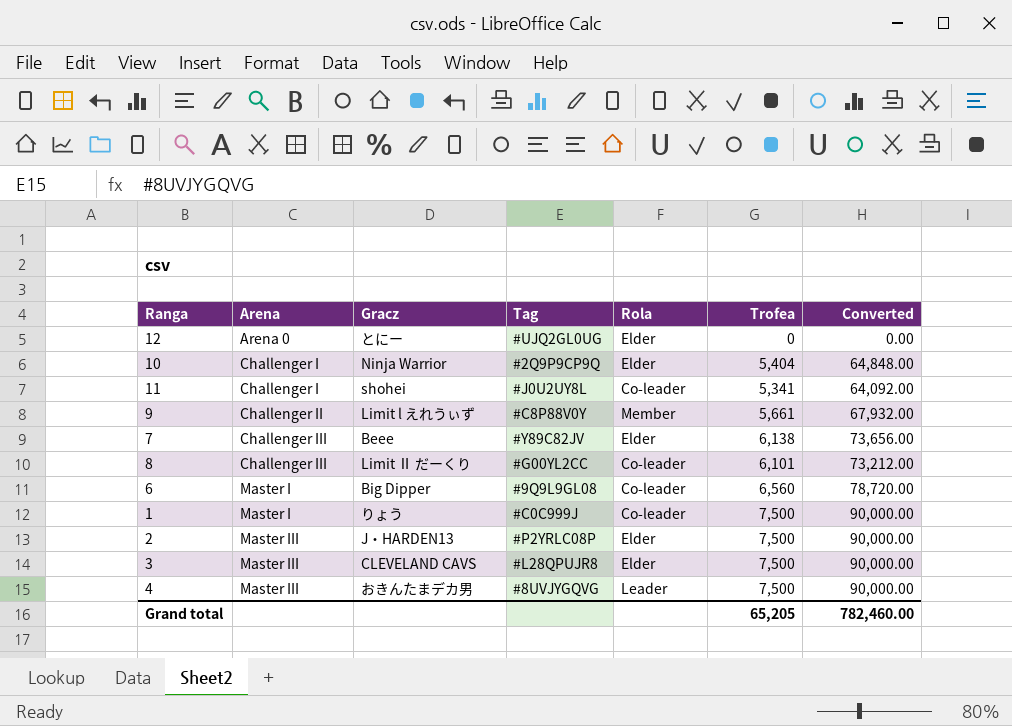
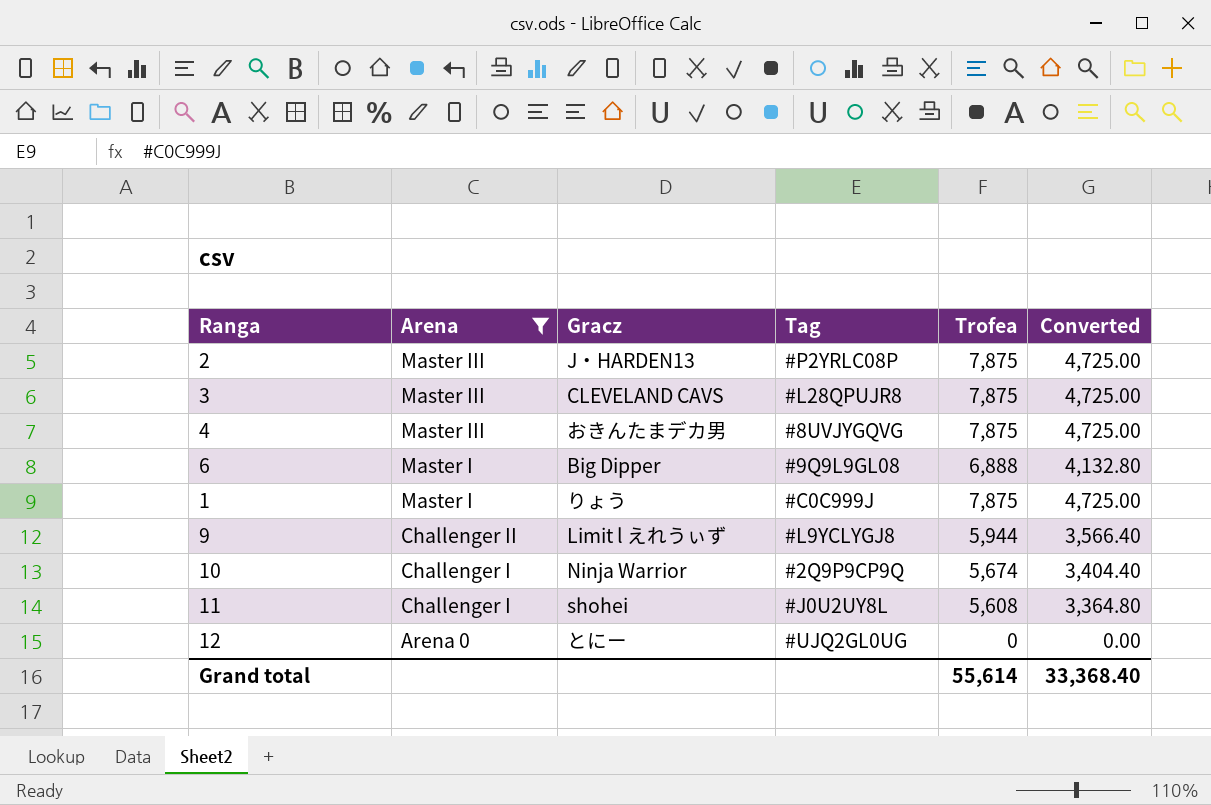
filter: none -> Arena != Challenger III
row order: Arena ascending -> Arena descending
column Rola | position: 5 -> none
column Converted | formula: [Trofea] * 12 -> [Trofea] * 0.6
2 | Trofea: 7,500 -> 7,875
3 | Trofea: 7,500 -> 7,875
4 | Trofea: 7,500 -> 7,875
6 | Trofea: 6,560 -> 6,888
1 | Trofea: 7,500 -> 7,875
9 | Tag: #C8P88V0Y -> #L9YCLYGJ8
9 | Trofea: 5,661 -> 5,944
10 | Trofea: 5,404 -> 5,674
11 | Trofea: 5,341 -> 5,608
Grand total | Trofea: 65,205 -> 55,614
Grand total | Converted: 782,460.00 -> 33,368.40

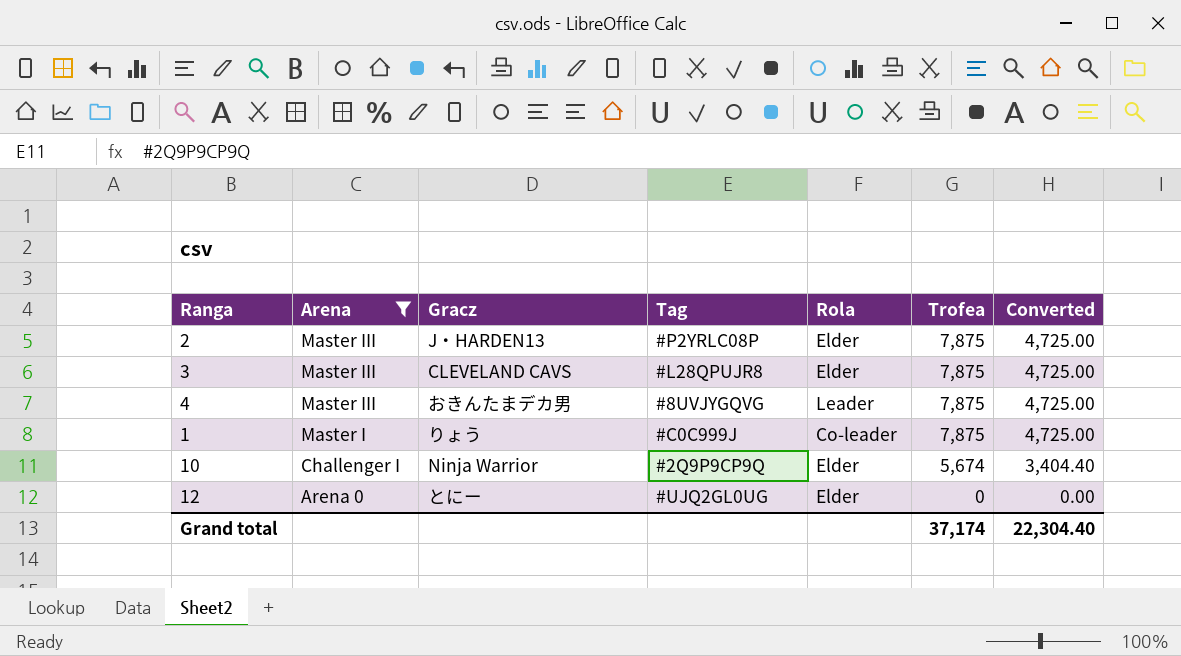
column Rola | position: none -> 5
row 6: Master I | Big Dipper | #9Q9L9GL08 | 6,888 | 4,132.80 -> none
row 9: Challenger II | Limit l えれうぃず | #L9YCLYGJ8 | 5,944 | 3,566.40 -> none
row 11: Challenger I | shohei | #J0U2UY8L | 5,608 | 3,364.80 -> none
Grand total | Trofea: 55,614 -> 37,174
Grand total | Converted: 33,368.40 -> 22,304.40

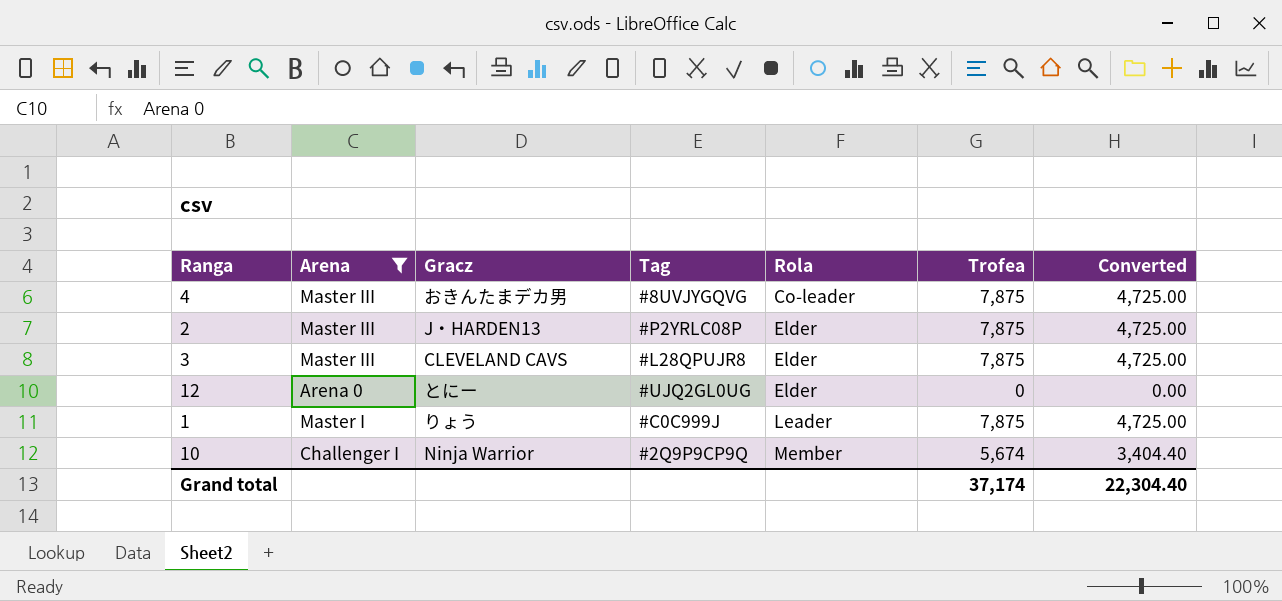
row order: Arena descending -> Rola ascending
4 | Rola: Leader -> Co-leader
1 | Rola: Co-leader -> Leader
10 | Rola: Elder -> Member

